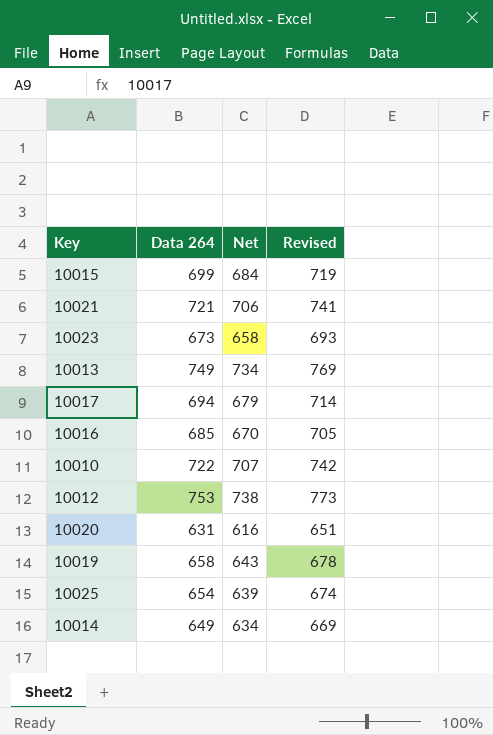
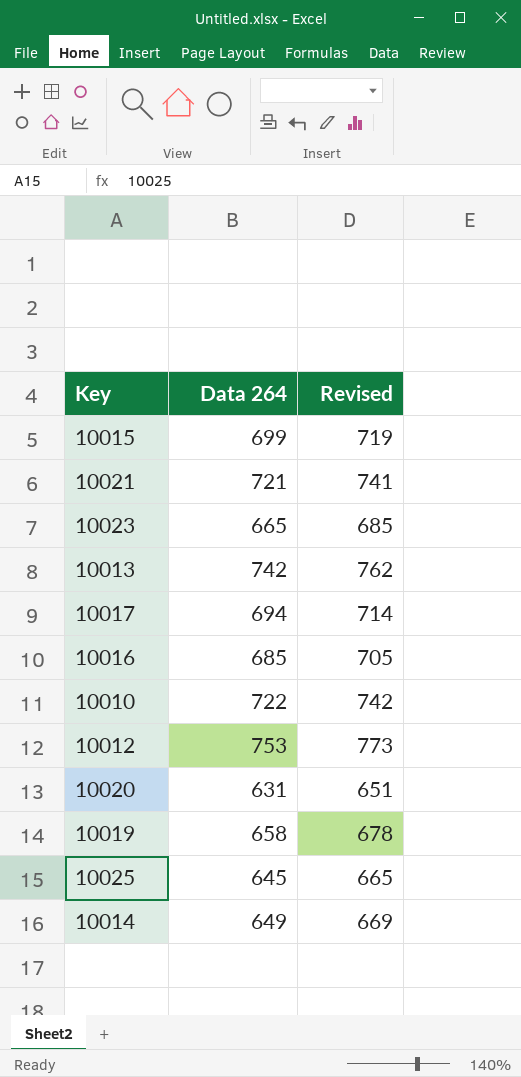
column Net | formula: [Data 264] - 15 -> none
10023 | Data 264: 673 -> 665
10023 | Revised: 693 -> 685
10013 | Data 264: 749 -> 742
10013 | Revised: 769 -> 762
10025 | Data 264: 654 -> 645
10025 | Revised: 674 -> 665

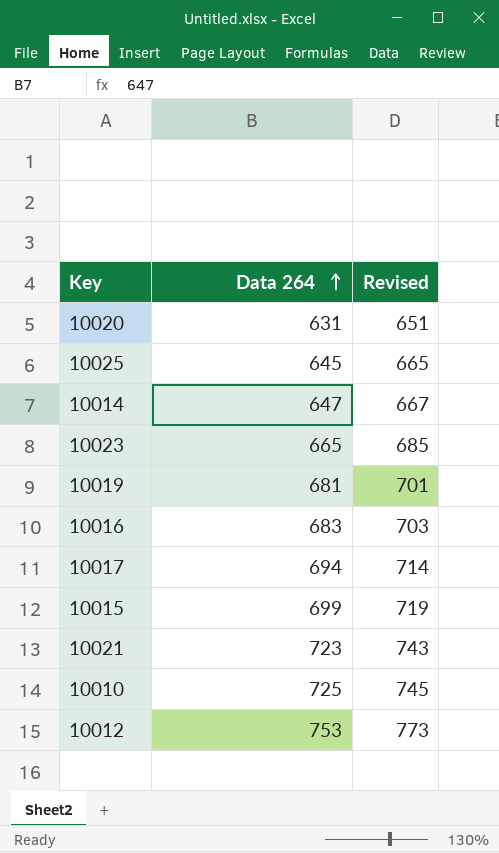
row order: none -> Data 264 ascending
row 10013: 742 | 762 -> none
10014 | Data 264: 649 -> 647
10014 | Revised: 669 -> 667
10019 | Data 264: 658 -> 681
10019 | Revised: 678 -> 701
10016 | Data 264: 685 -> 683
10016 | Revised: 705 -> 703
10021 | Data 264: 721 -> 723
10021 | Revised: 741 -> 743
10010 | Data 264: 722 -> 725
10010 | Revised: 742 -> 745

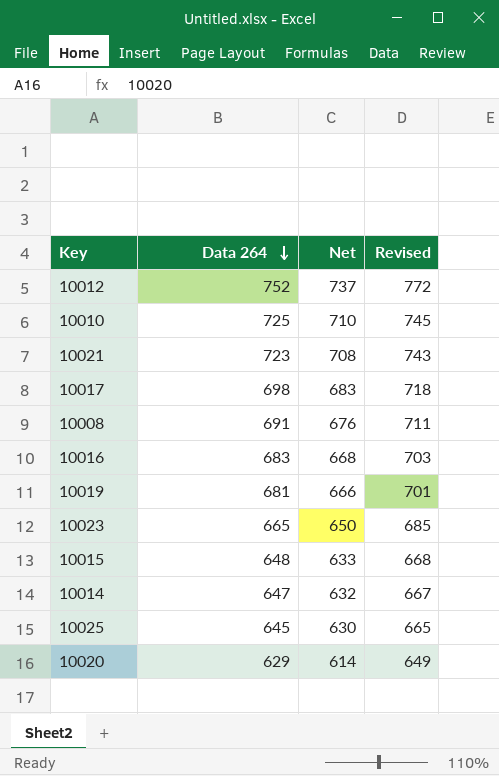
row order: Data 264 ascending -> Data 264 descending
column Net | formula: none -> [Data 264] - 15
10012 | Data 264: 753 -> 752
10012 | Revised: 773 -> 772
10017 | Data 264: 694 -> 698
10017 | Revised: 714 -> 718
row 10008: none -> 691 | 676 | 711
10015 | Data 264: 699 -> 648
10015 | Revised: 719 -> 668
10020 | Data 264: 631 -> 629
10020 | Revised: 651 -> 649

